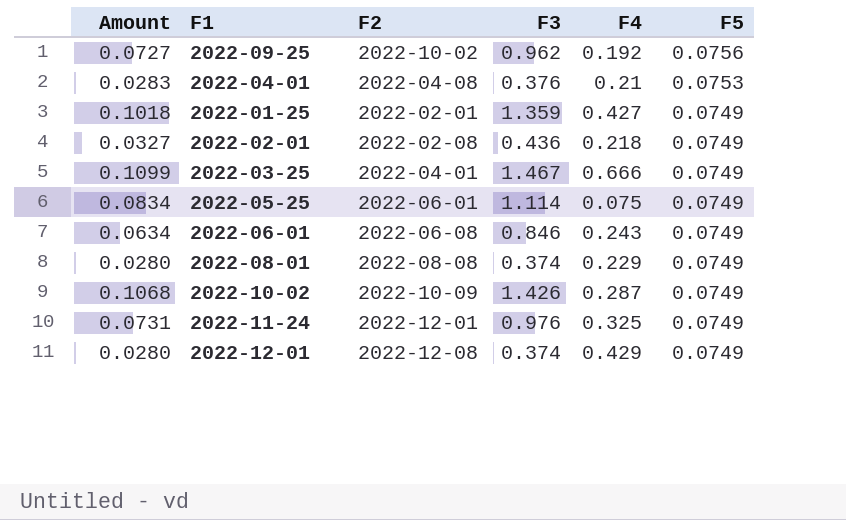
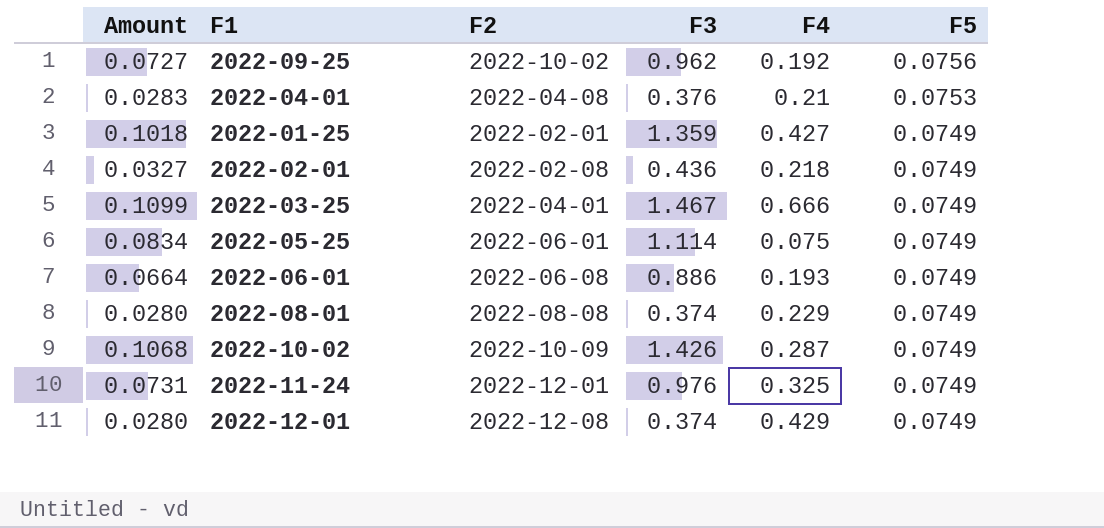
2022-06-01 | Amount: 0.0634 -> 0.0664
2022-06-01 | F3: 0.846 -> 0.886
2022-06-01 | F4: 0.243 -> 0.193

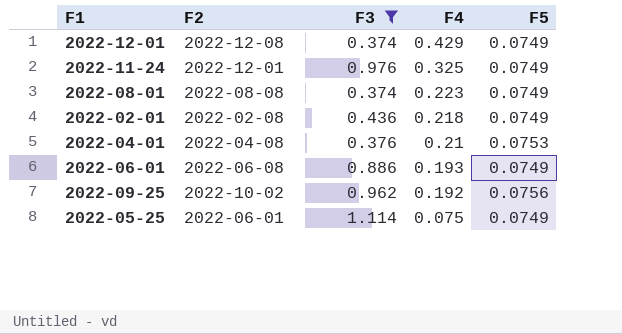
filter: none -> F3 <= 1.114
row order: F5 descending -> F4 descending
column Amount | formula: [F3] * [F5] -> none
2022-08-01 | F4: 0.229 -> 0.223

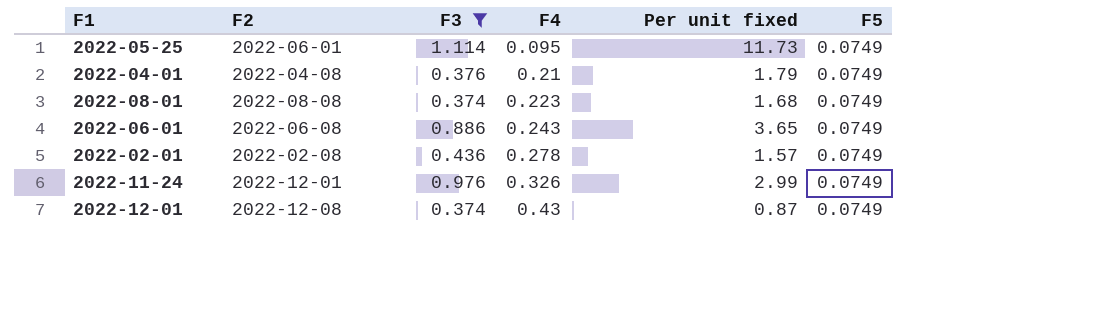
row order: F4 descending -> F4 ascending
column Per unit fixed | formula: none -> [F3] / [F4]
row 2022-09-25: 2022-10-02 | 0.962 | 0.192 | 0.0756 -> none
2022-05-25 | F4: 0.075 -> 0.095
2022-04-01 | F5: 0.0753 -> 0.0749
2022-06-01 | F4: 0.193 -> 0.243
2022-02-01 | F4: 0.218 -> 0.278
2022-11-24 | F4: 0.325 -> 0.326
2022-12-01 | F4: 0.429 -> 0.43

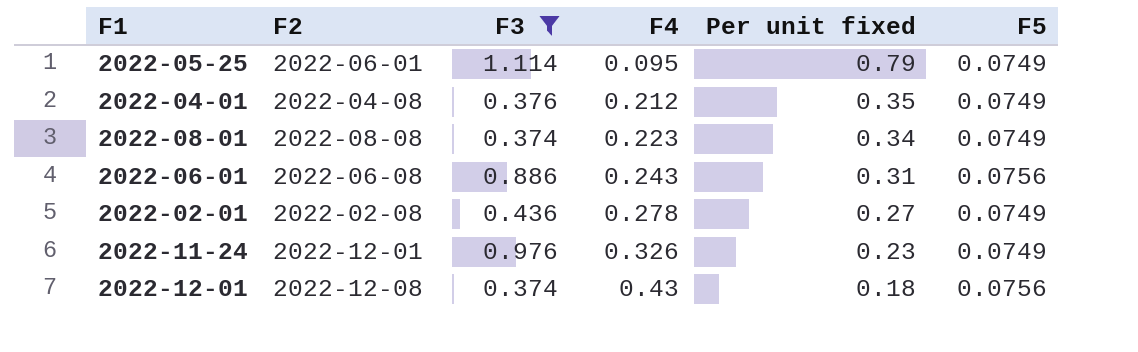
column Per unit fixed | formula: [F3] / [F4] -> [F5] / [F4]
2022-04-01 | F4: 0.21 -> 0.212
2022-06-01 | F5: 0.0749 -> 0.0756
2022-12-01 | F5: 0.0749 -> 0.0756

